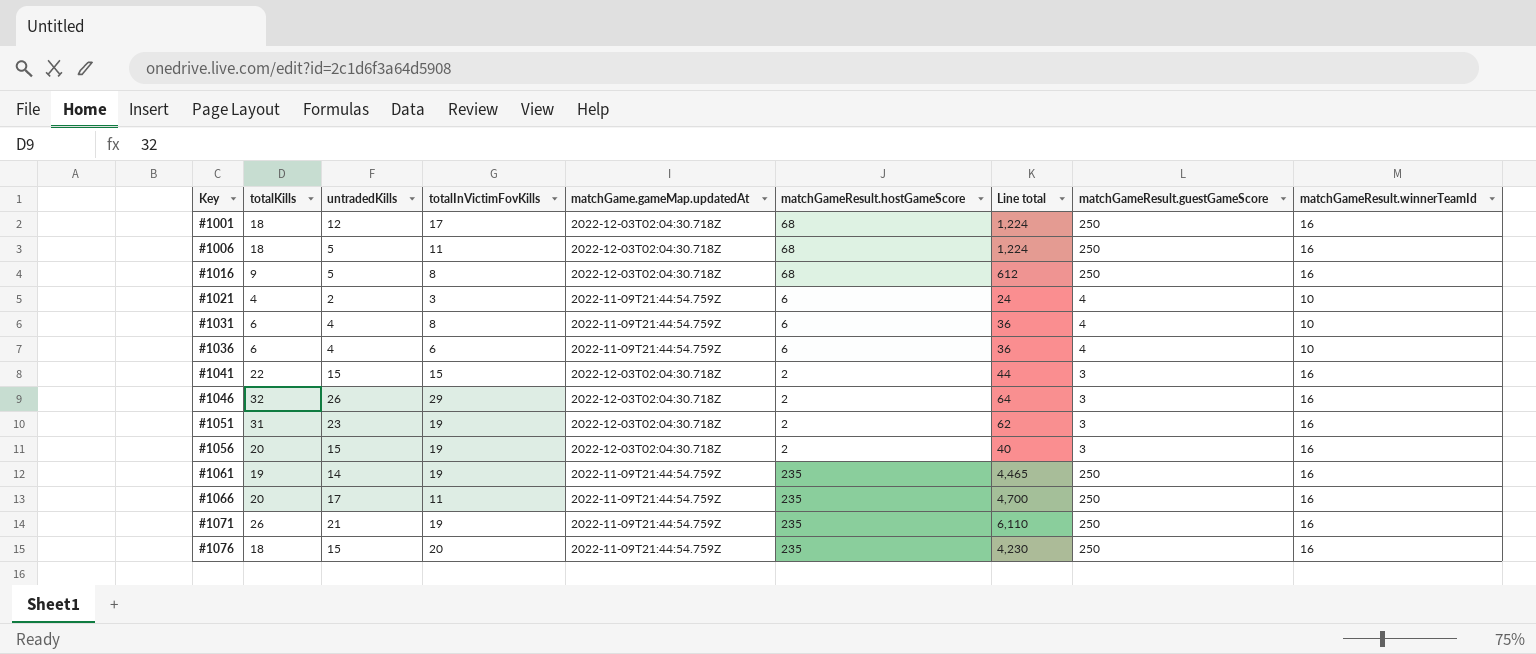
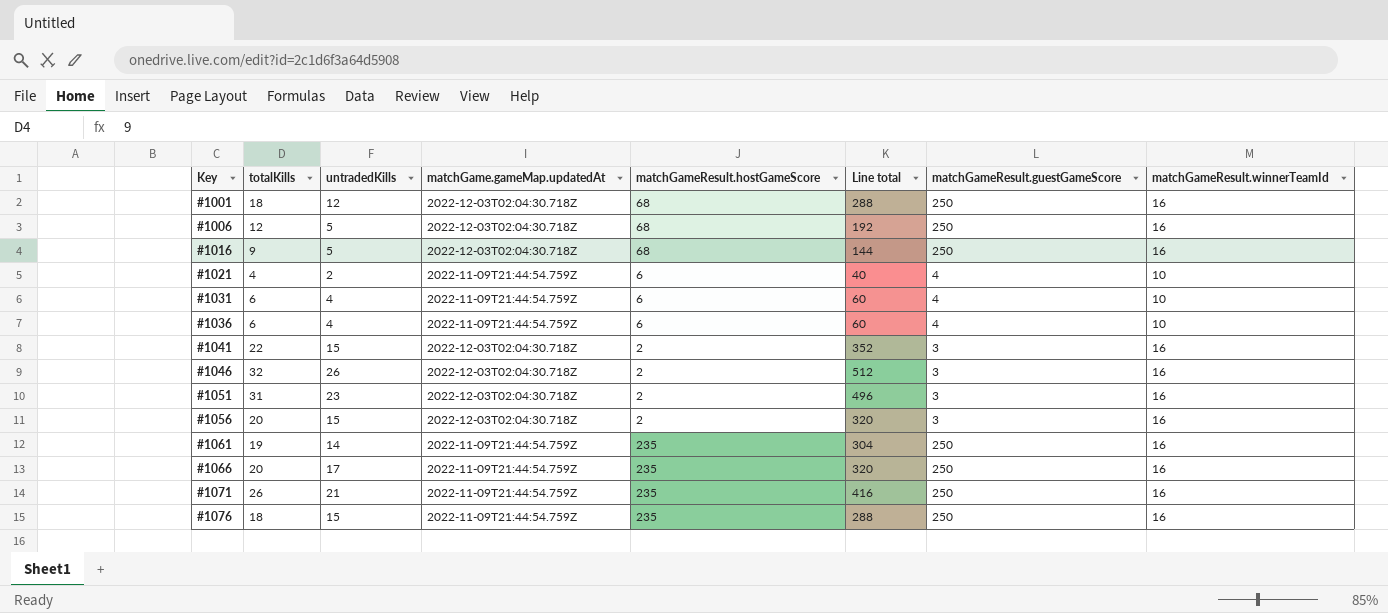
column totalInVictimFovKills | position: 4 -> none
column Line total | formula: [totalKills] * [matchGameResult.hostGameScore] -> [totalKills] * [matchGameResult.winnerTeamId]
#1006 | totalKills: 18 -> 12

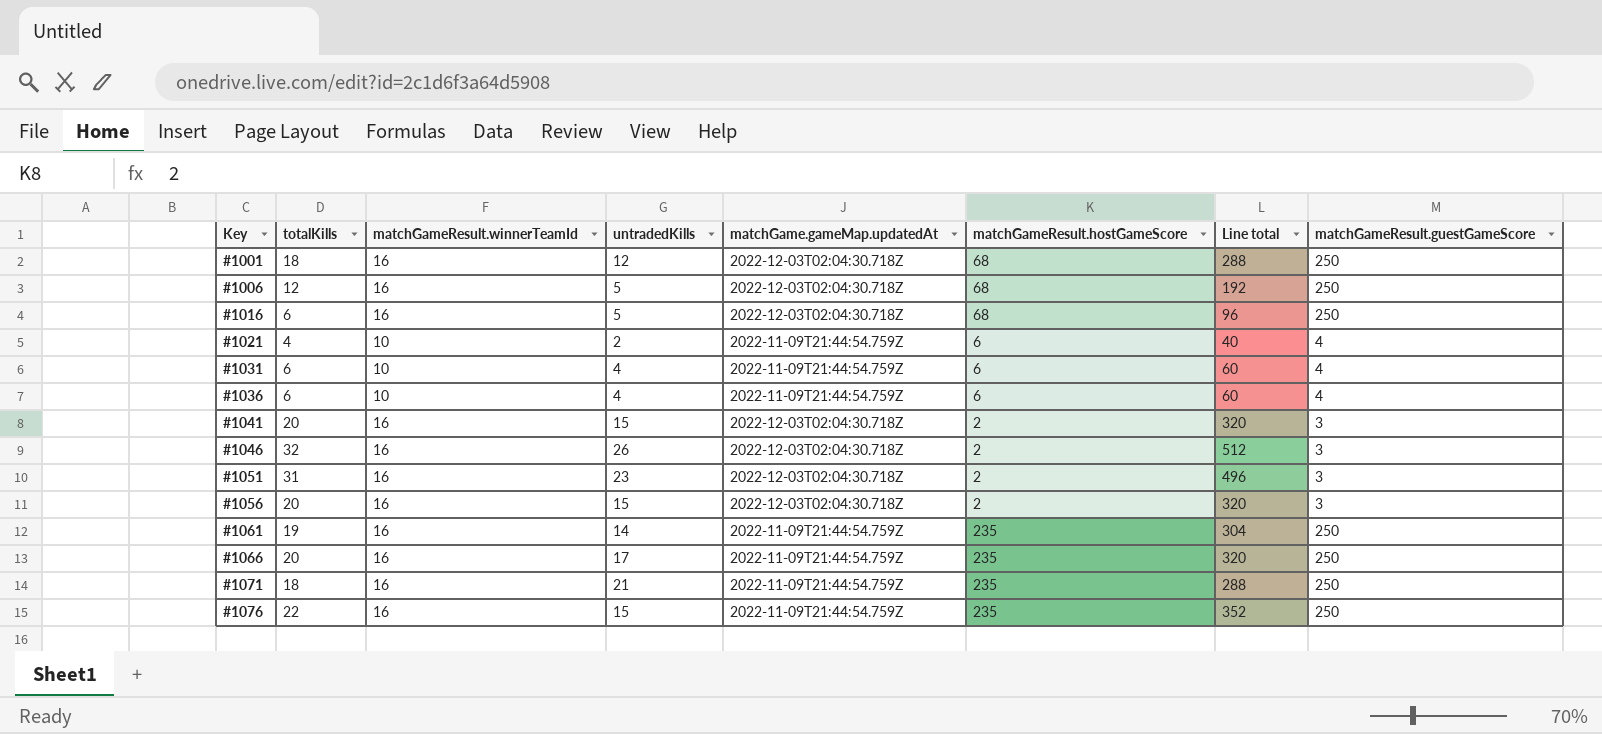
column matchGameResult.winnerTeamId | position: 8 -> 3
#1016 | totalKills: 9 -> 6
#1016 | Line total: 144 -> 96
#1041 | totalKills: 22 -> 20
#1041 | Line total: 352 -> 320
#1071 | totalKills: 26 -> 18
#1071 | Line total: 416 -> 288
#1076 | totalKills: 18 -> 22
#1076 | Line total: 288 -> 352

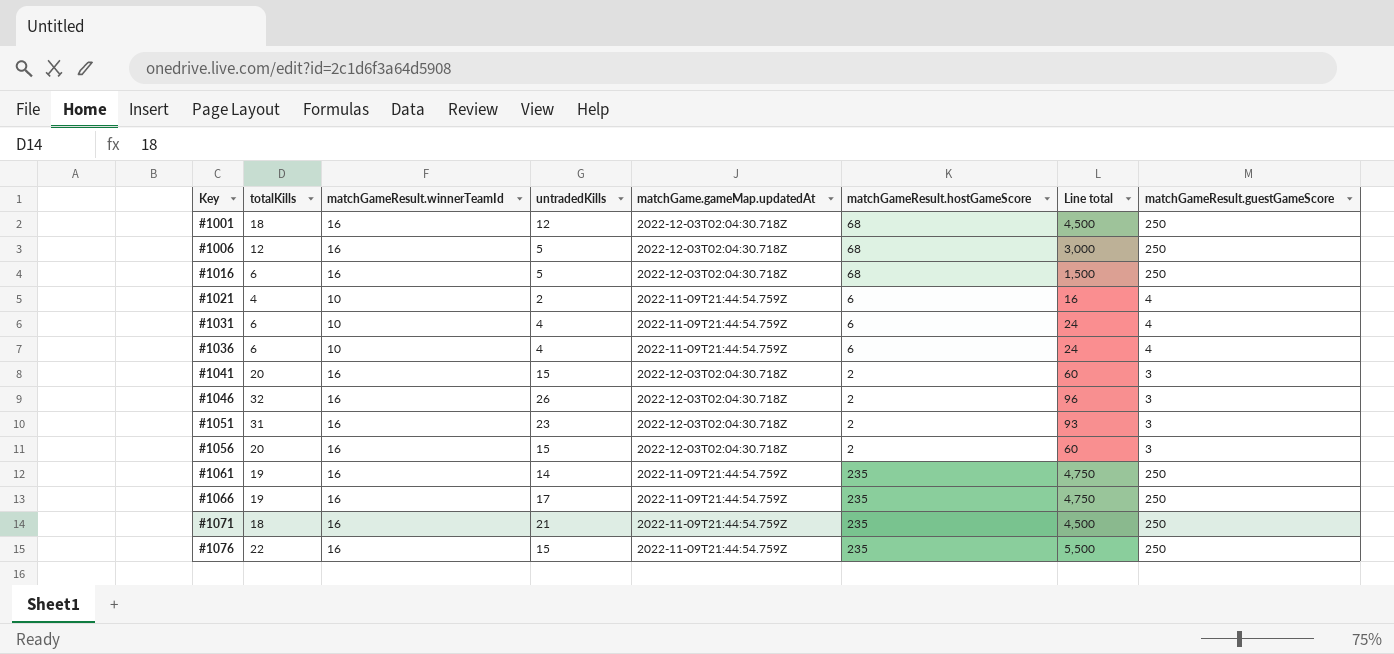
column Line total | formula: [totalKills] * [matchGameResult.winnerTeamId] -> [totalKills] * [matchGameResult.guestGameScore]
#1066 | totalKills: 20 -> 19

